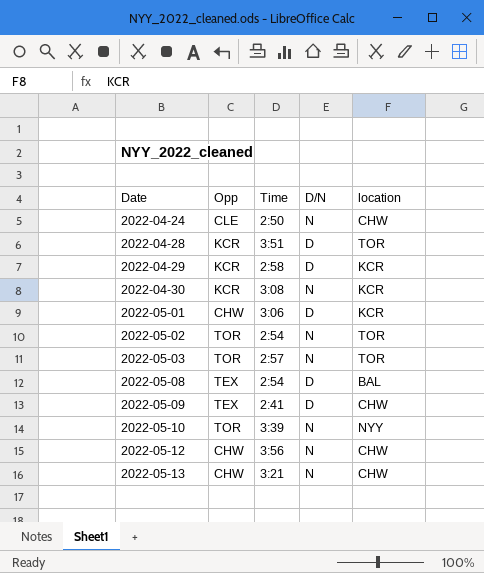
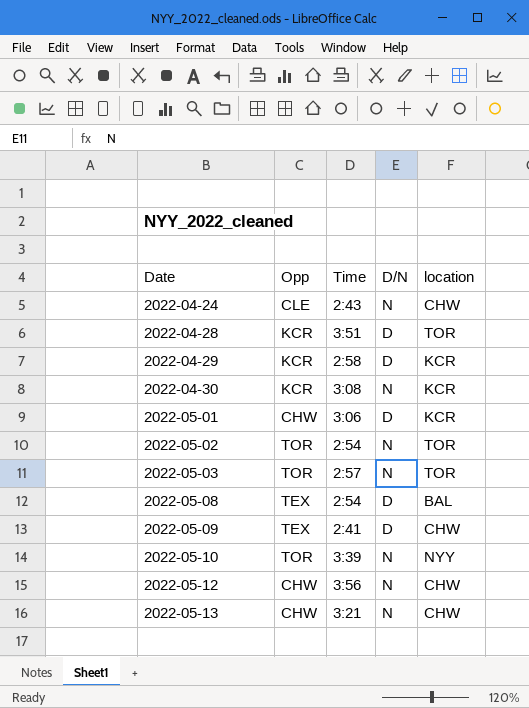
2022-04-24 | Time: 2:50 -> 2:43

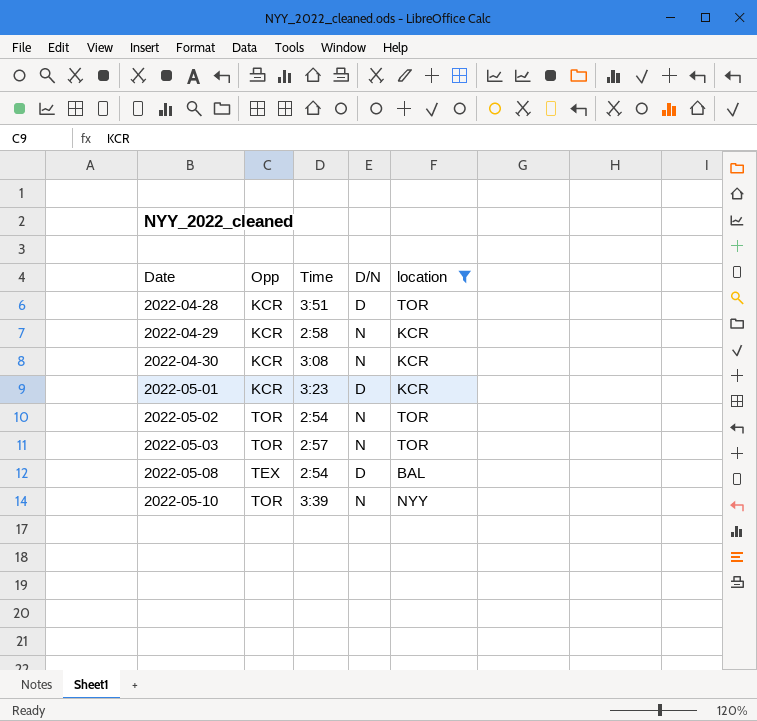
filter: none -> location != CHW
2022-04-29 | D/N: D -> N
2022-05-01 | Opp: CHW -> KCR
2022-05-01 | Time: 3:06 -> 3:23

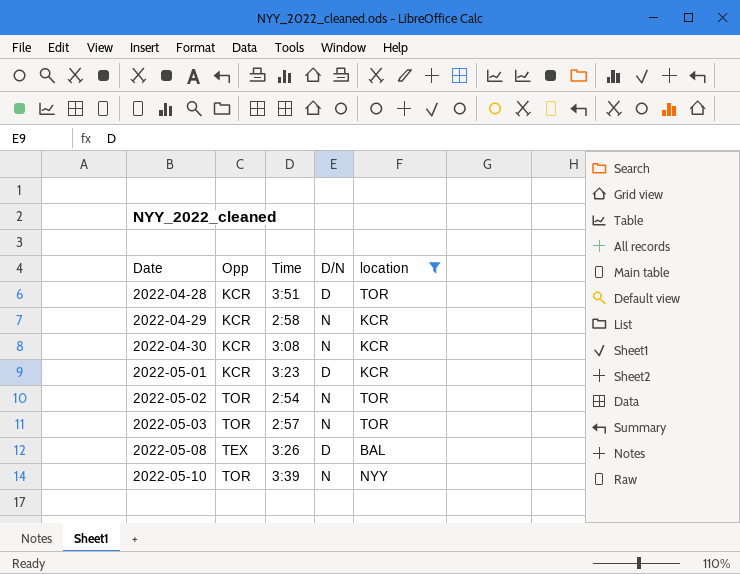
2022-05-08 | Time: 2:54 -> 3:26

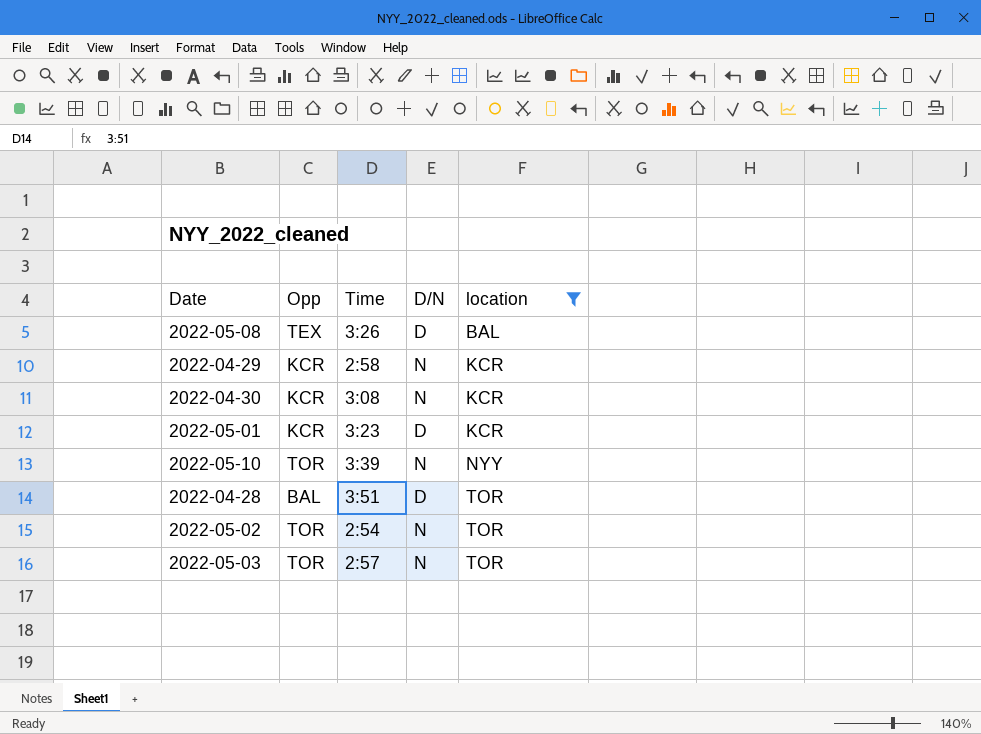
row order: Date ascending -> location ascending
2022-04-28 | Opp: KCR -> BAL

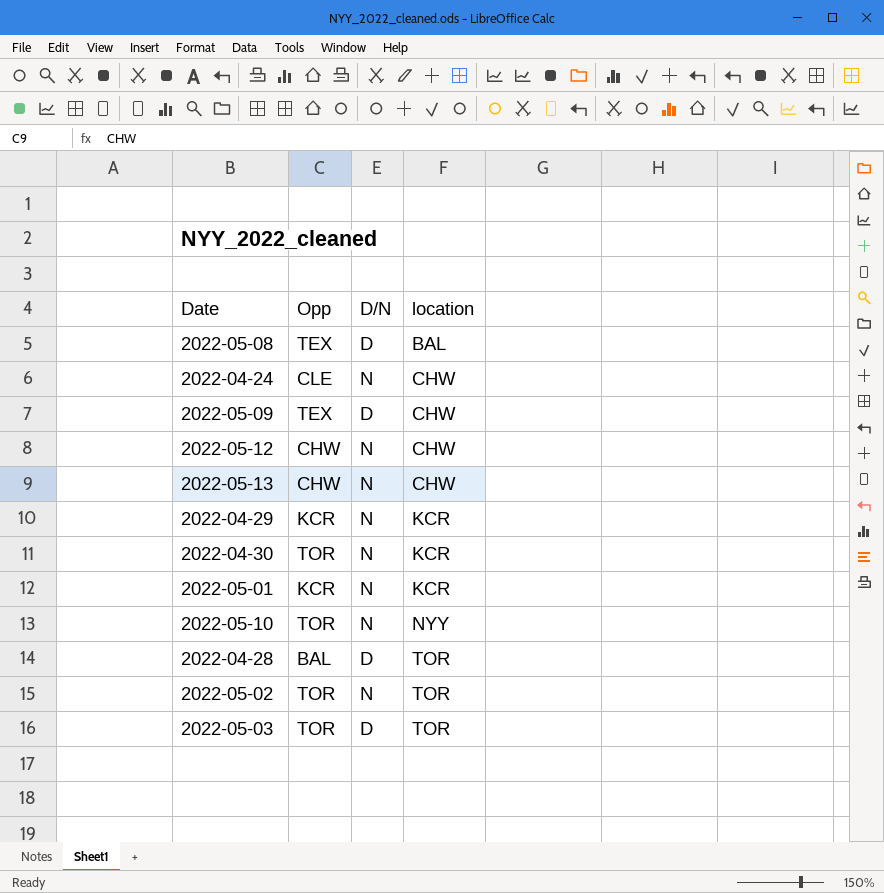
filter: location != CHW -> none
column Time | position: 3 -> none
2022-04-30 | Opp: KCR -> TOR
2022-05-01 | D/N: D -> N
2022-05-03 | D/N: N -> D

